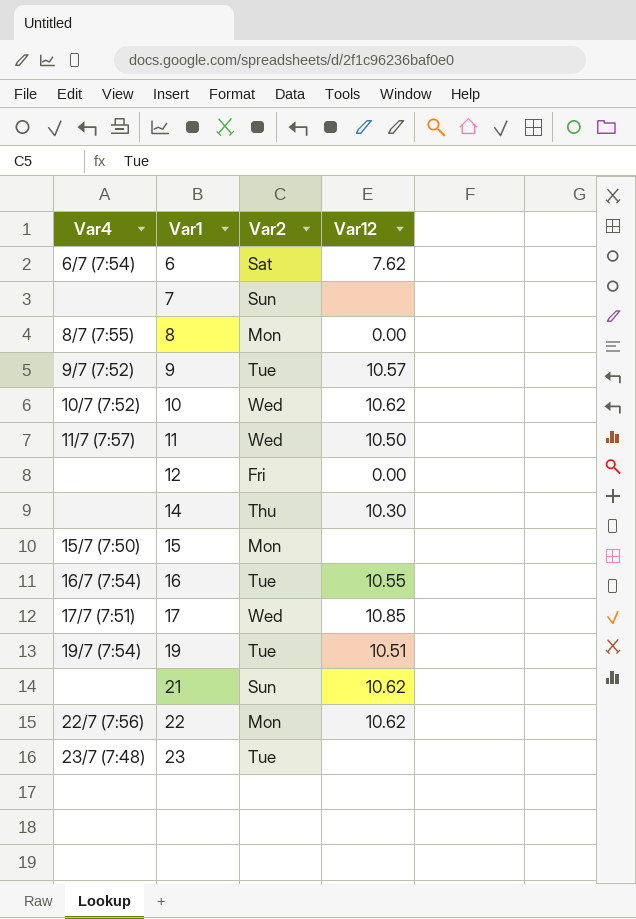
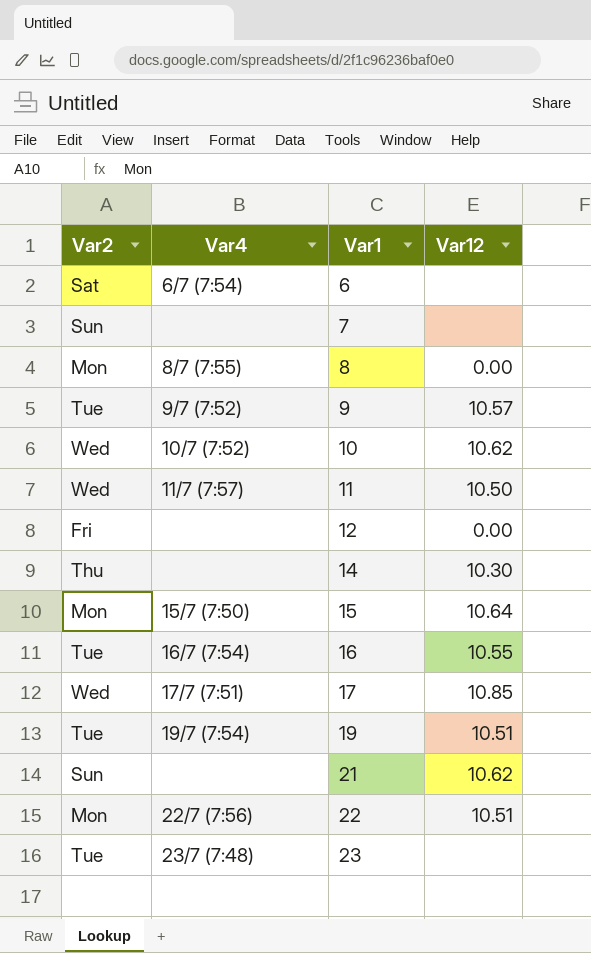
column Var2 | position: 3 -> 1
6 | Var12: 7.62 -> none
15 | Var12: none -> 10.64
22 | Var12: 10.62 -> 10.51

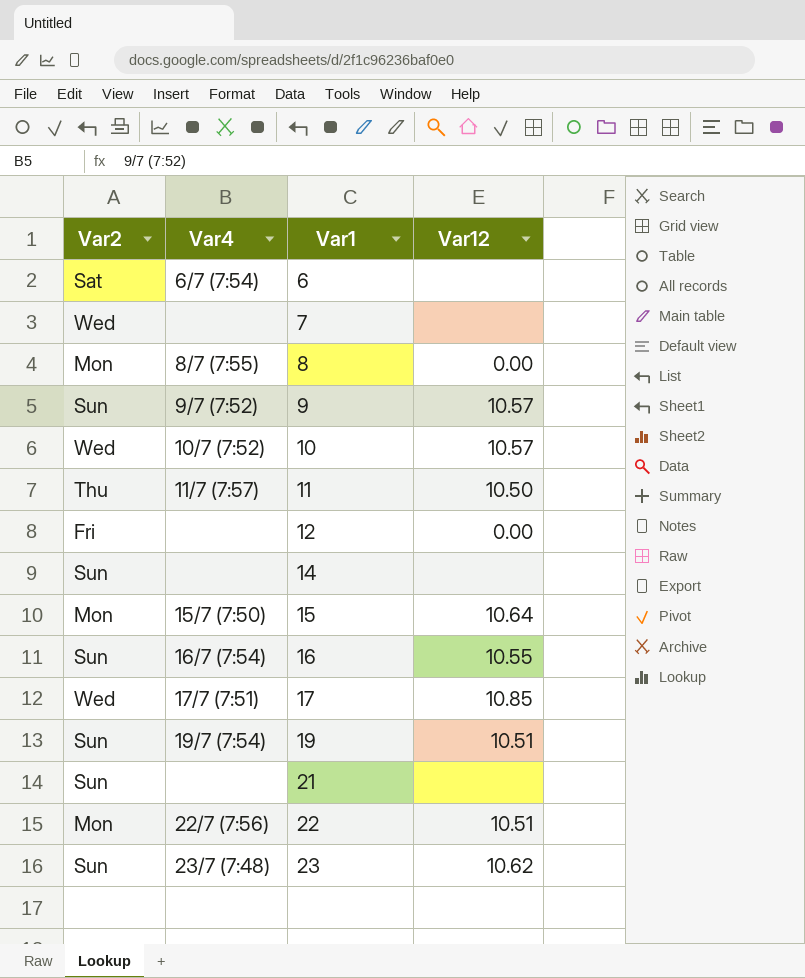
7 | Var2: Sun -> Wed
9 | Var2: Tue -> Sun
10 | Var12: 10.62 -> 10.57
11 | Var2: Wed -> Thu
14 | Var2: Thu -> Sun
14 | Var12: 10.30 -> none
16 | Var2: Tue -> Sun
19 | Var2: Tue -> Sun
21 | Var12: 10.62 -> none
23 | Var2: Tue -> Sun
23 | Var12: none -> 10.62

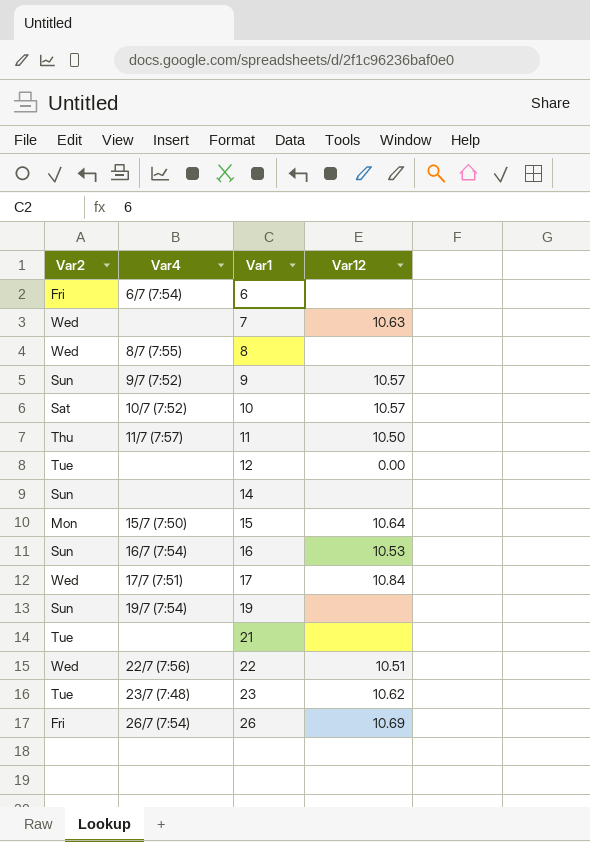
6 | Var2: Sat -> Fri
7 | Var12: none -> 10.63
8 | Var2: Mon -> Wed
8 | Var12: 0.00 -> none
10 | Var2: Wed -> Sat
12 | Var2: Fri -> Tue
16 | Var12: 10.55 -> 10.53
17 | Var12: 10.85 -> 10.84
19 | Var12: 10.51 -> none
21 | Var2: Sun -> Tue
22 | Var2: Mon -> Wed
23 | Var2: Sun -> Tue
row 26: none -> Fri | 26/7 (7:54) | 10.69

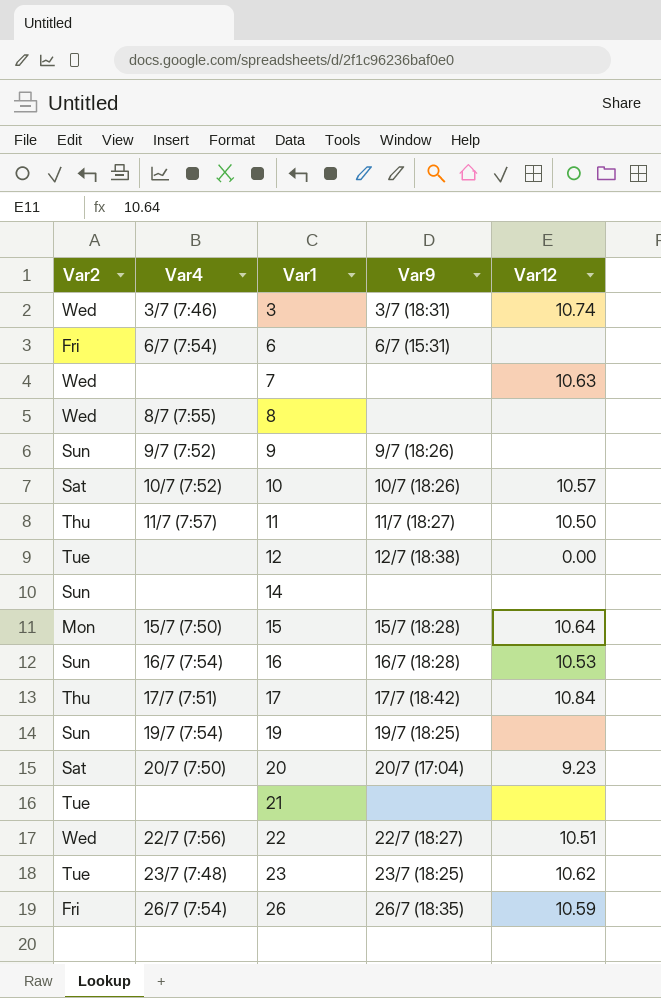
column Var9 | position: none -> 4
row 3: none -> Wed | 3/7 (7:46) | 3/7 (18:31) | 10.74
9 | Var12: 10.57 -> none
17 | Var2: Wed -> Thu
row 20: none -> Sat | 20/7 (7:50) | 20/7 (17:04) | 9.23
26 | Var12: 10.69 -> 10.59

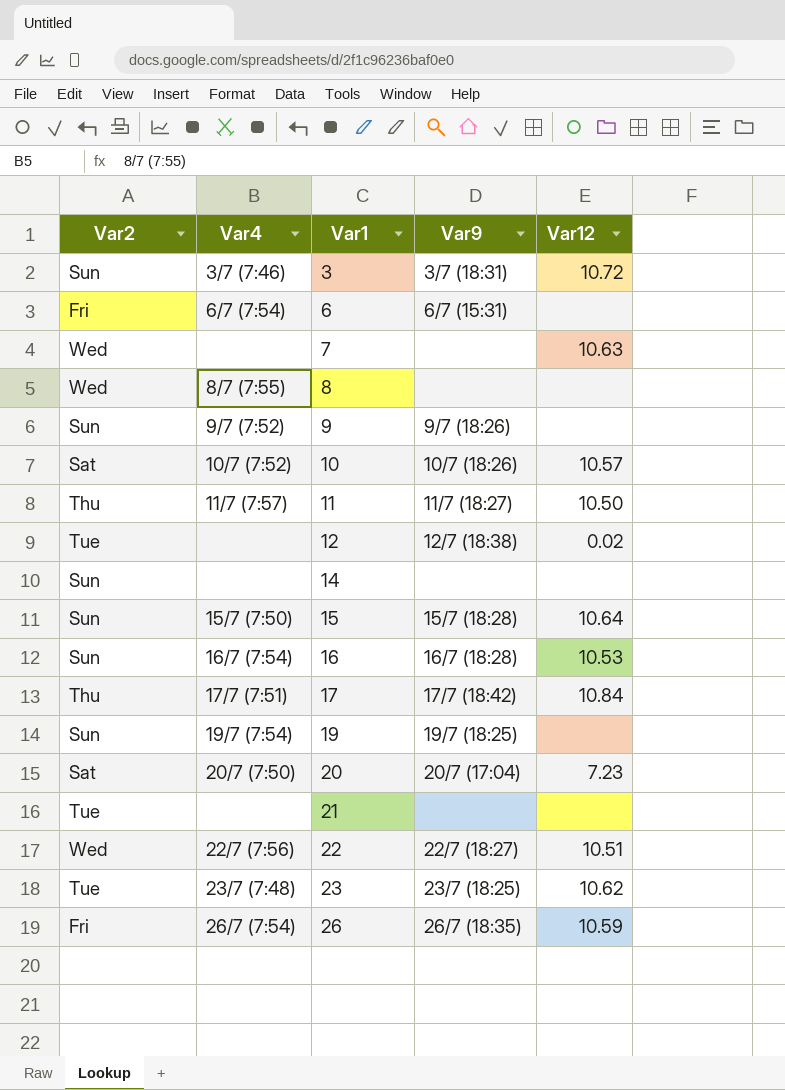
3 | Var2: Wed -> Sun
3 | Var12: 10.74 -> 10.72
12 | Var12: 0.00 -> 0.02
15 | Var2: Mon -> Sun
20 | Var12: 9.23 -> 7.23

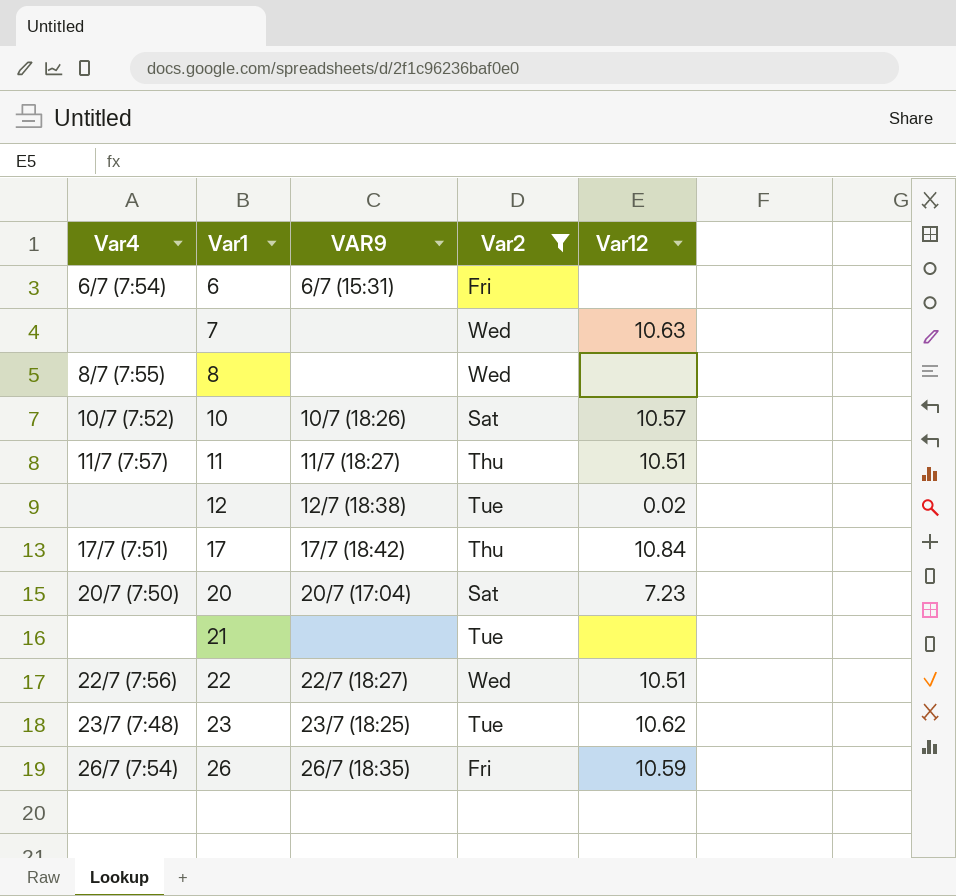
filter: none -> Var2 != Sun
column name: Var9 -> VAR9
column Var2 | position: 1 -> 4
11 | Var12: 10.50 -> 10.51

